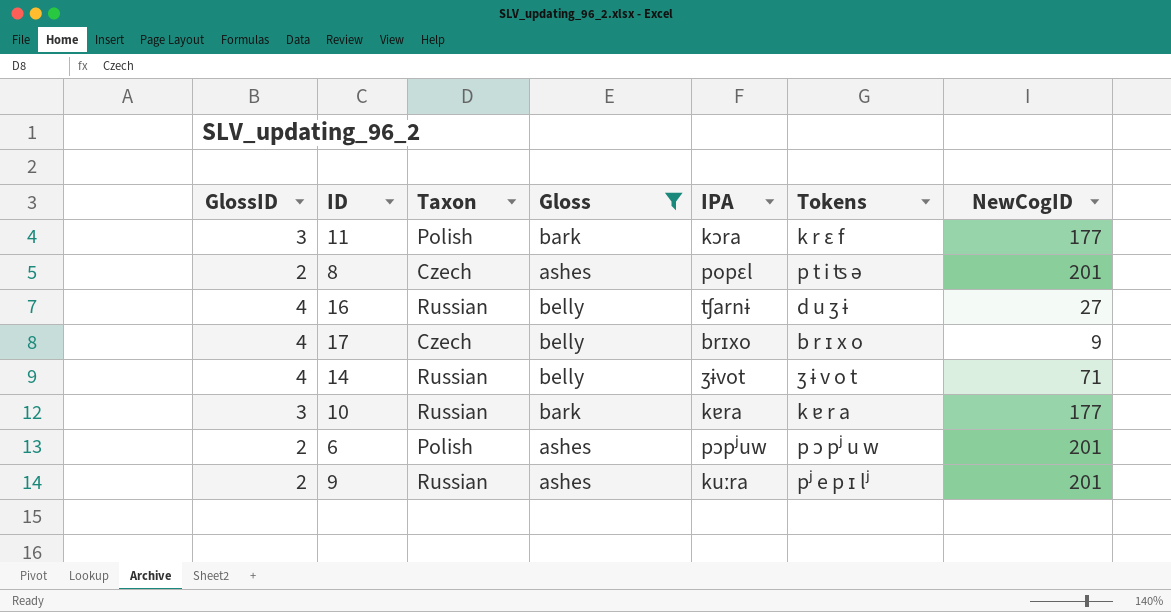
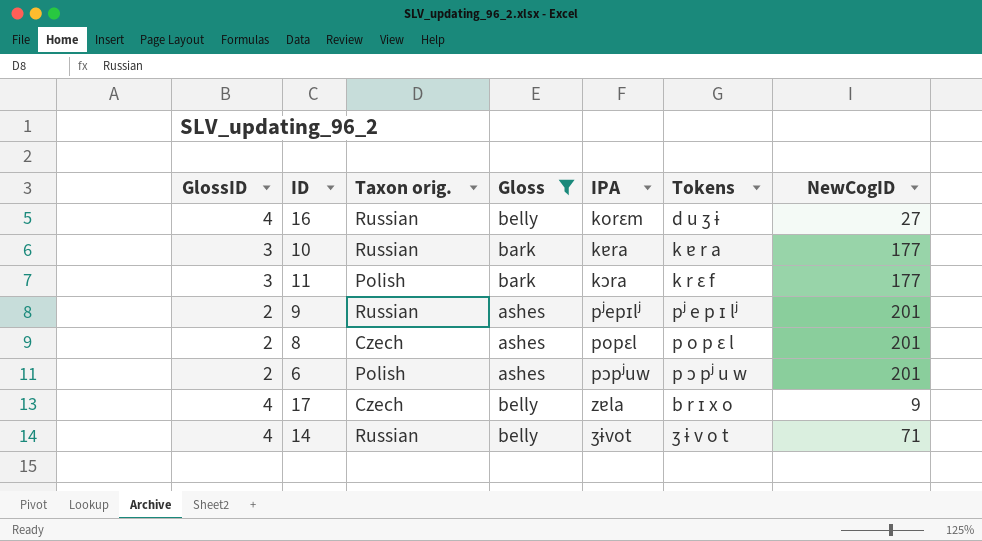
row order: none -> IPA ascending
column name: Taxon -> Taxon orig.
16 | IPA: ʧarnɨ -> korɛm
9 | IPA: kuːra -> pʲepɪlʲ
8 | Tokens: p t i ʦ ə -> p o p ɛ l
17 | IPA: brɪxo -> zɐla

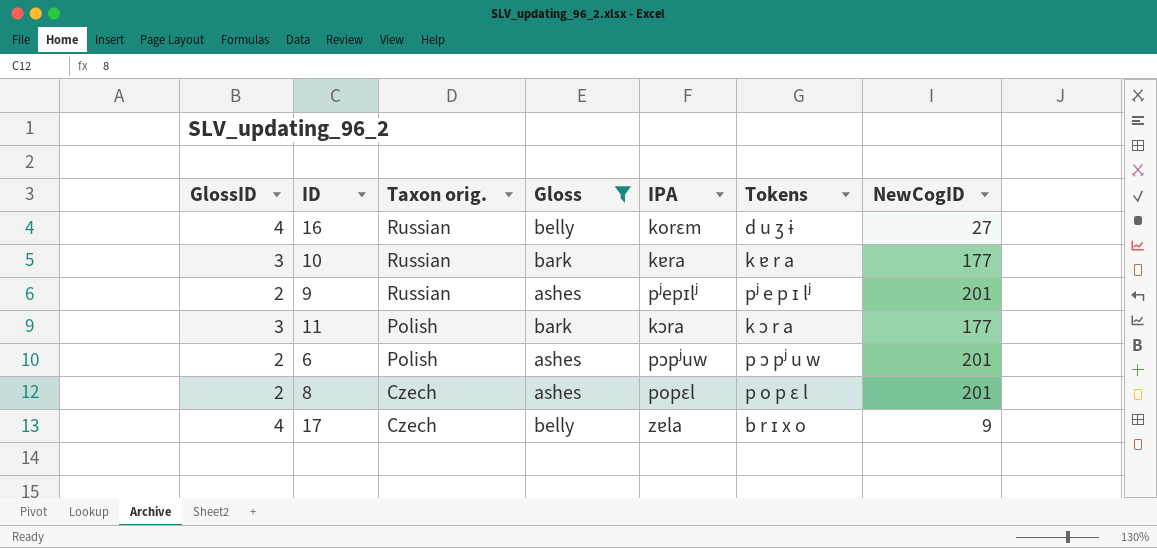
row order: IPA ascending -> Taxon orig. descending
row 14: 4 | Russian | belly | ʒɨvot | ʒ ɨ v o t | 71 -> none
11 | Tokens: k r ɛ f -> k ɔ r a

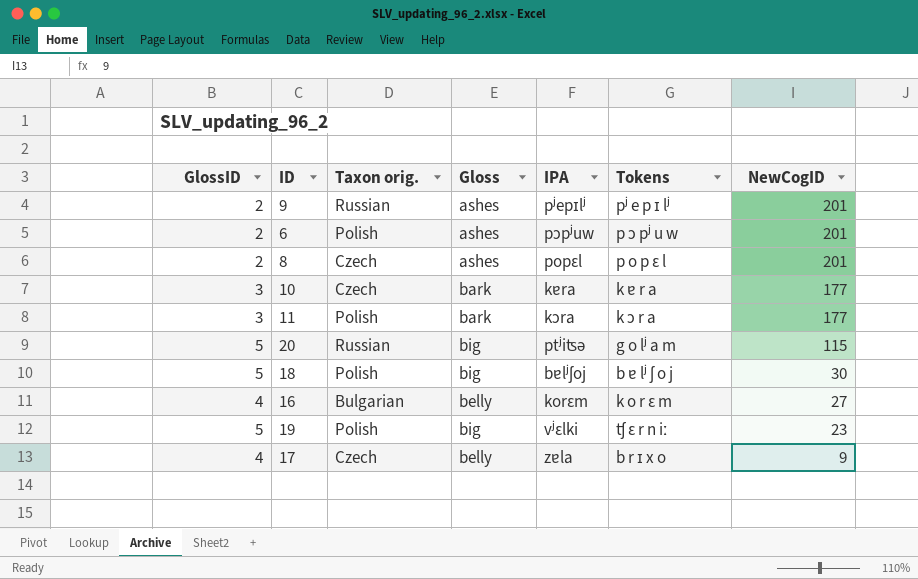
filter: Gloss != big -> none
row order: Taxon orig. descending -> NewCogID descending
10 | Taxon orig.: Russian -> Czech
16 | Taxon orig.: Russian -> Bulgarian
16 | Tokens: d u ʒ ɨ -> k o r ɛ m

